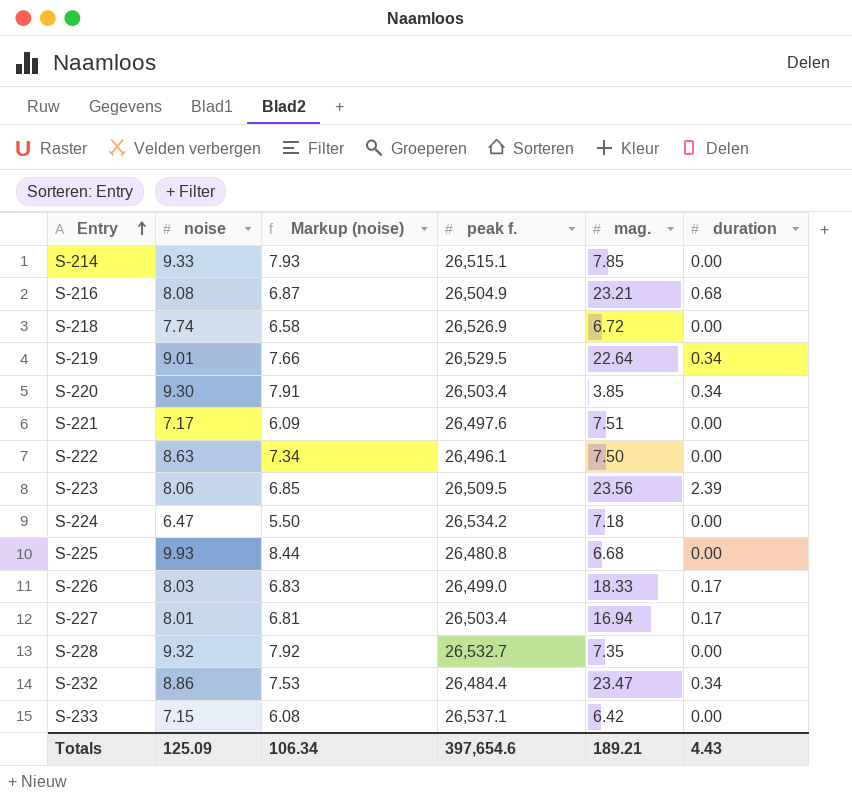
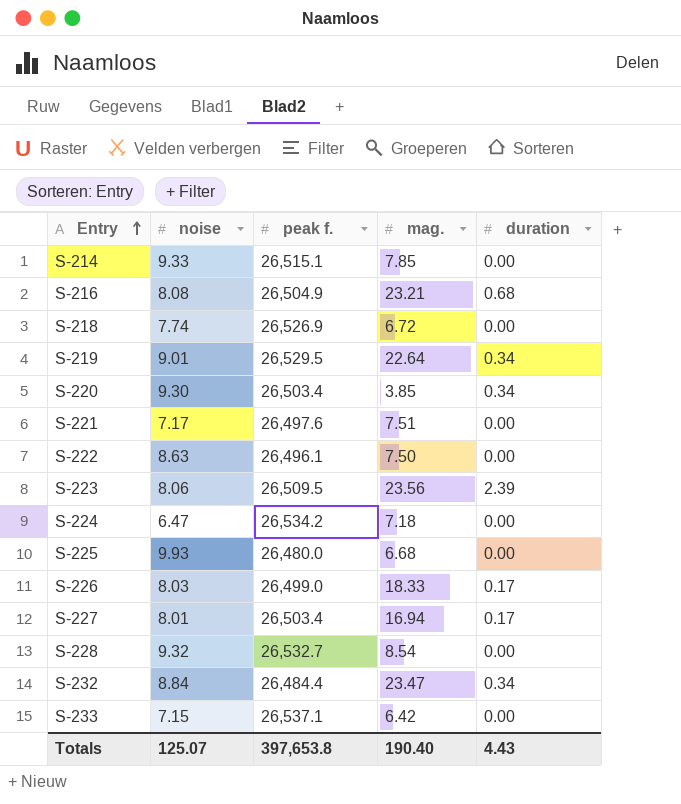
column Markup (noise) | formula: [noise] * 0.85 -> none
S-225 | peak f.: 26,480.8 -> 26,480.0
S-228 | mag.: 7.35 -> 8.54
S-232 | noise: 8.86 -> 8.84
Totals | noise: 125.09 -> 125.07
Totals | peak f.: 397,654.6 -> 397,653.8
Totals | mag.: 189.21 -> 190.40

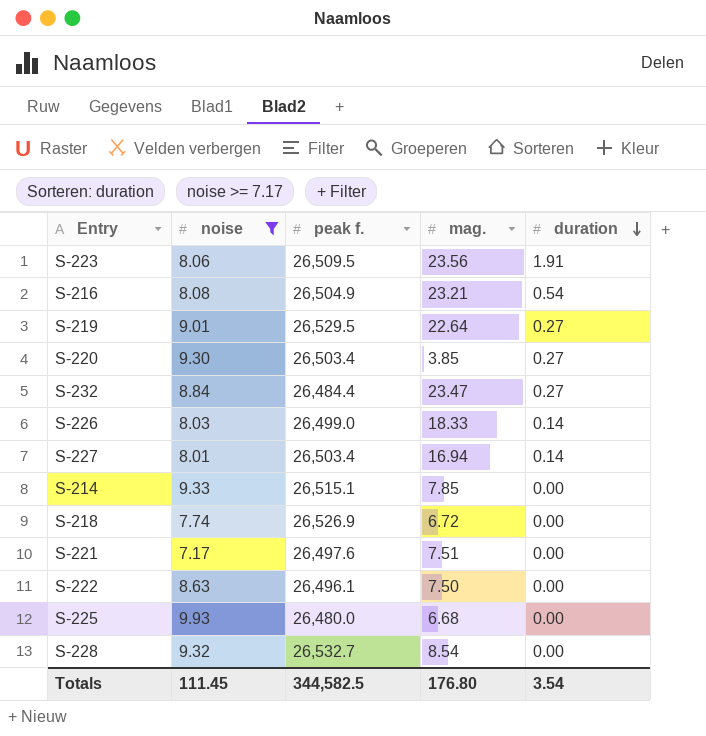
filter: none -> noise >= 7.17
row order: Entry ascending -> duration descending
S-223 | duration: 2.39 -> 1.91
S-216 | duration: 0.68 -> 0.54
S-219 | duration: 0.34 -> 0.27
S-220 | duration: 0.34 -> 0.27
S-232 | duration: 0.34 -> 0.27
S-226 | duration: 0.17 -> 0.14
S-227 | duration: 0.17 -> 0.14
Totals | noise: 125.07 -> 111.45
Totals | peak f.: 397,653.8 -> 344,582.5
Totals | mag.: 190.40 -> 176.80
Totals | duration: 4.43 -> 3.54

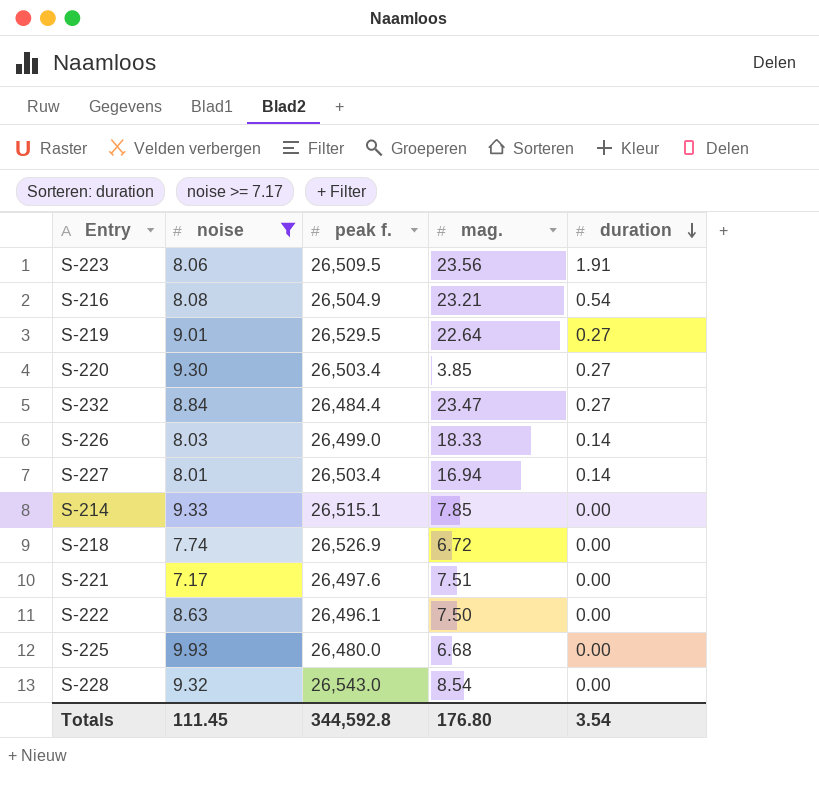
S-228 | peak f.: 26,532.7 -> 26,543.0
Totals | peak f.: 344,582.5 -> 344,592.8

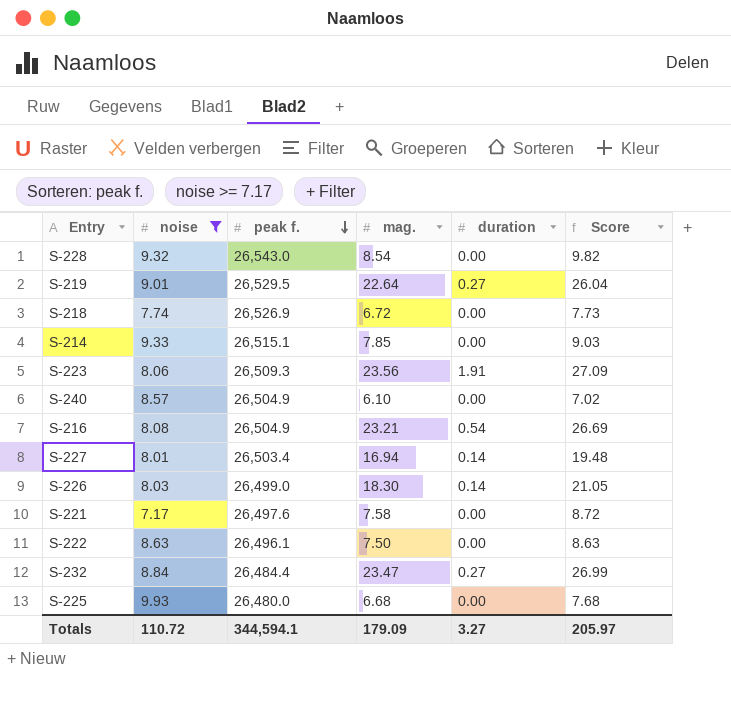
row order: duration descending -> peak f. descending
column Score | formula: none -> [mag.] * 1.15
row S-220: 9.30 | 26,503.4 | 3.85 | 0.27 -> none
S-223 | peak f.: 26,509.5 -> 26,509.3
row S-240: none -> 8.57 | 26,504.9 | 6.10 | 0.00 | 7.02
S-226 | mag.: 18.33 -> 18.30
S-221 | mag.: 7.51 -> 7.58
Totals | noise: 111.45 -> 110.72
Totals | peak f.: 344,592.8 -> 344,594.1
Totals | mag.: 176.80 -> 179.09
Totals | duration: 3.54 -> 3.27

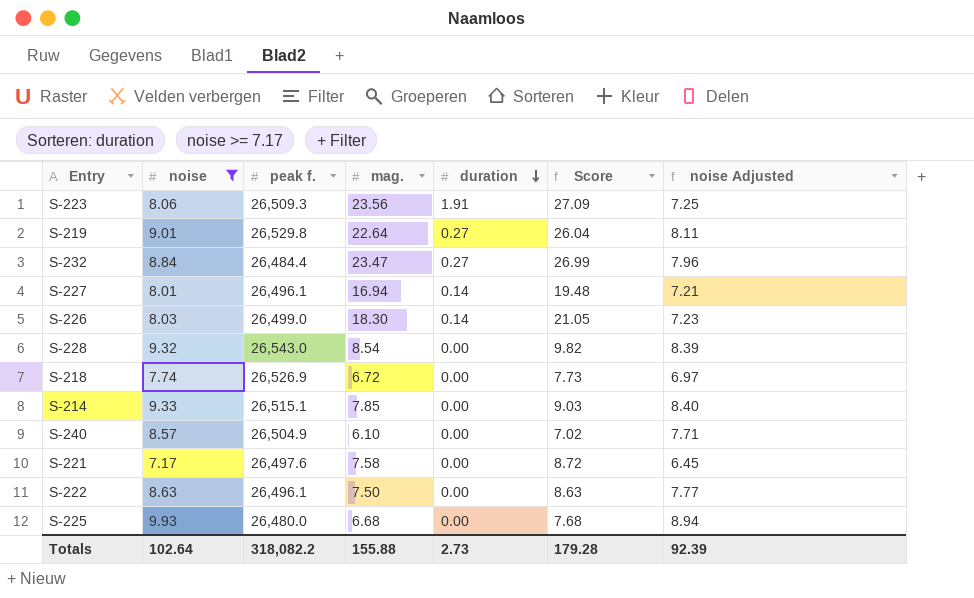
row order: peak f. descending -> duration descending
column noise Adjusted | formula: none -> [noise] * 0.9
row S-216: 8.08 | 26,504.9 | 23.21 | 0.54 | 26.69 -> none
S-219 | peak f.: 26,529.5 -> 26,529.8
S-227 | peak f.: 26,503.4 -> 26,496.1
Totals | noise: 110.72 -> 102.64
Totals | peak f.: 344,594.1 -> 318,082.2
Totals | mag.: 179.09 -> 155.88
Totals | duration: 3.27 -> 2.73
Totals | Score: 205.97 -> 179.28

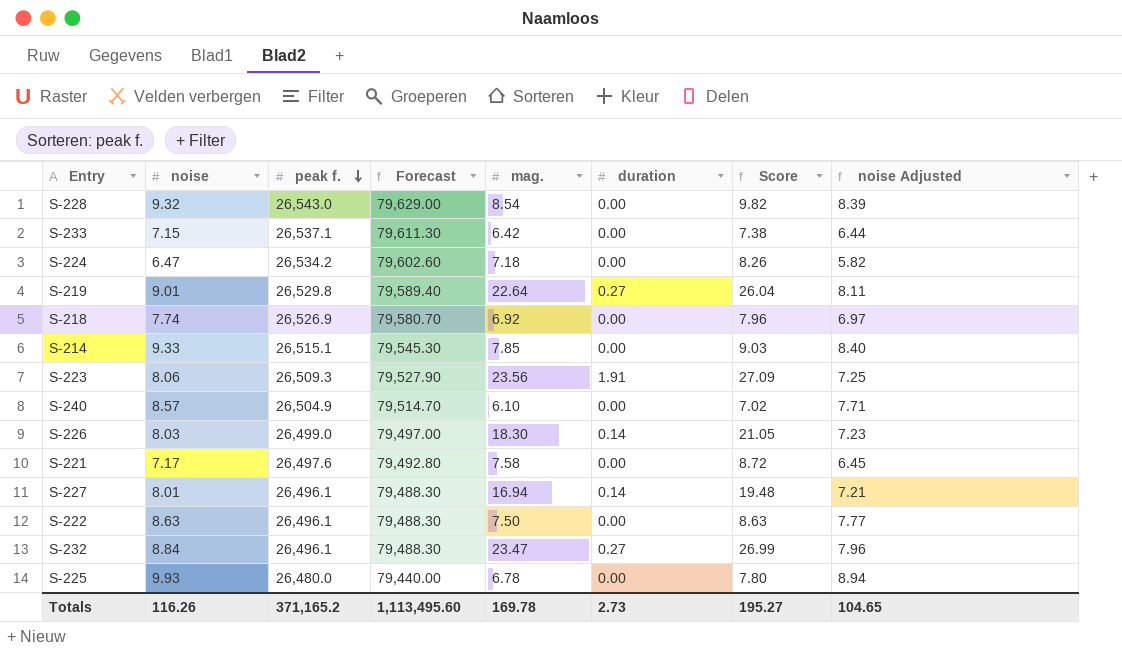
filter: noise >= 7.17 -> none
row order: duration descending -> peak f. descending
column Forecast | formula: none -> [peak f.] * 3
S-218 | mag.: 6.72 -> 6.92
S-218 | Score: 7.73 -> 7.96
S-232 | peak f.: 26,484.4 -> 26,496.1
S-225 | mag.: 6.68 -> 6.78
S-225 | Score: 7.68 -> 7.80
Totals | noise: 102.64 -> 116.26
Totals | peak f.: 318,082.2 -> 371,165.2
Totals | mag.: 155.88 -> 169.78
Totals | Score: 179.28 -> 195.27
Totals | noise Adjusted: 92.39 -> 104.65

